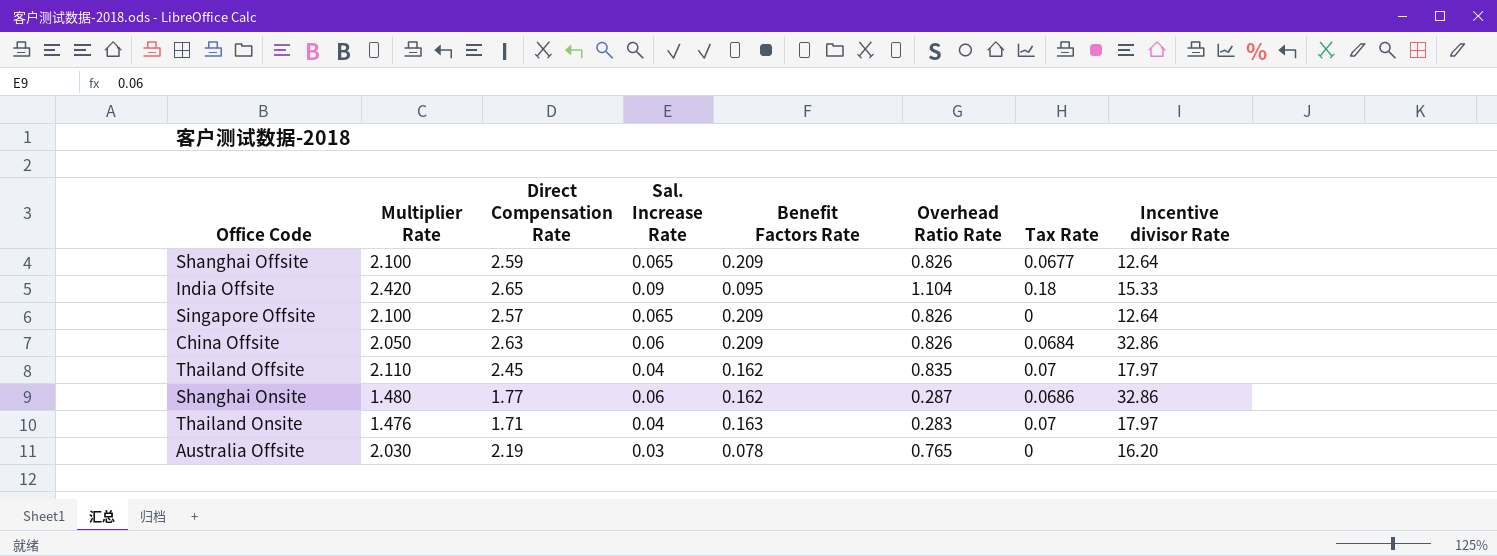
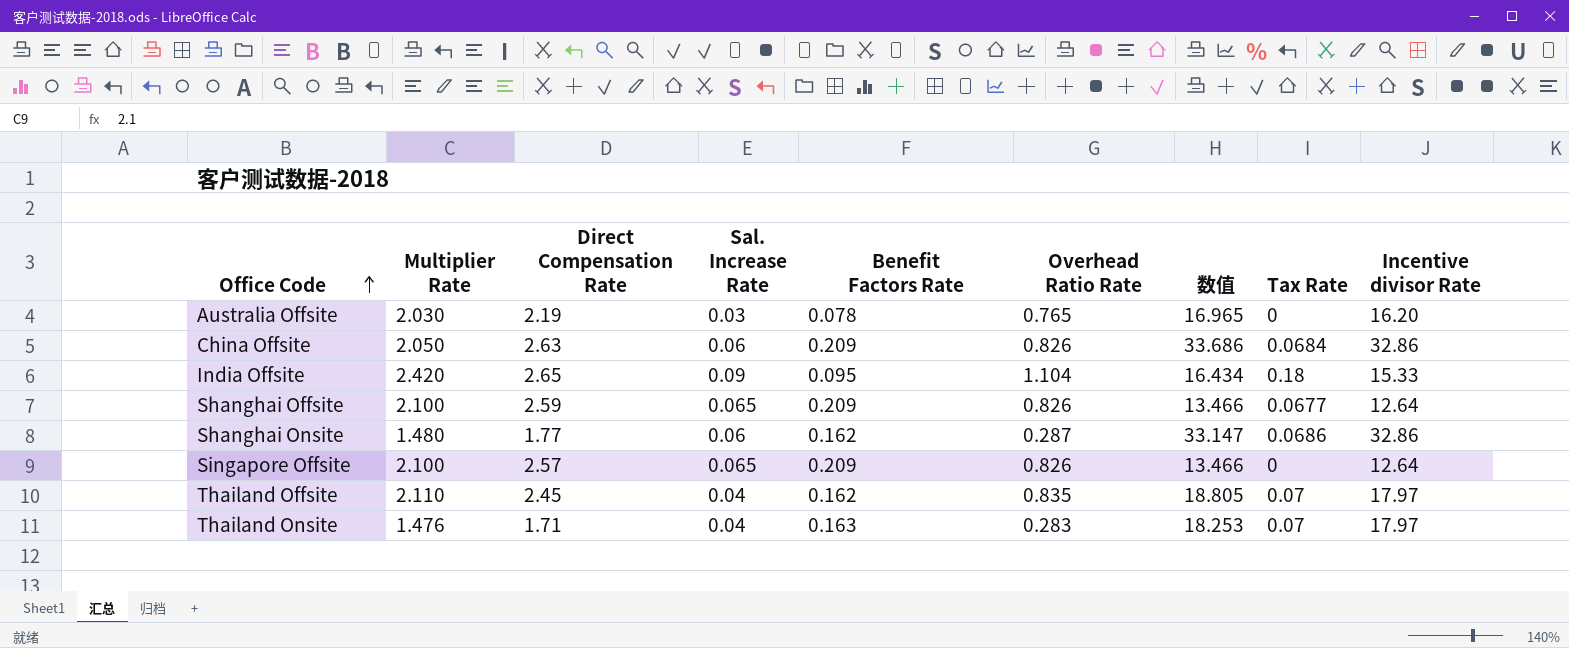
row order: none -> Office Code ascending
column 数值 | formula: none -> [Overhead Ratio Rate] + [Incentive divisor Rate]

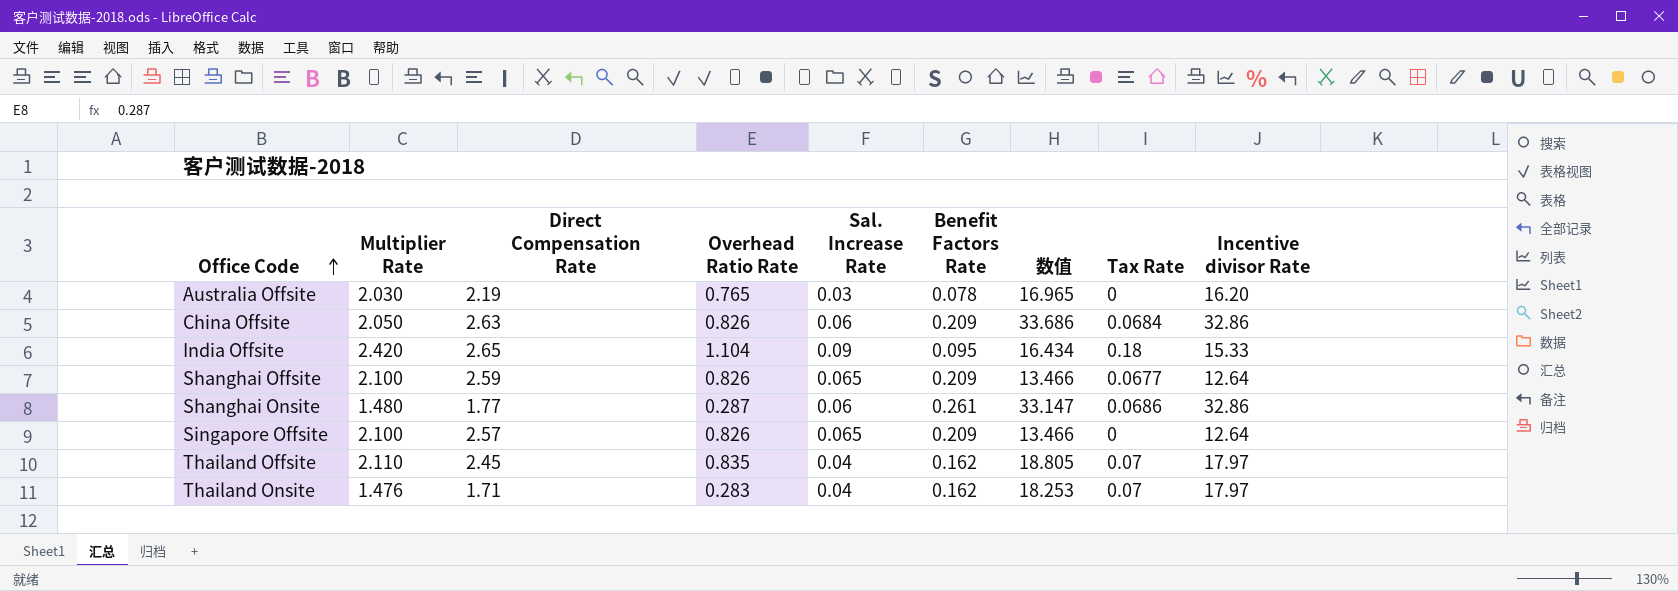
column Overhead Ratio Rate | position: 6 -> 4
Shanghai Onsite | Benefit Factors Rate: 0.162 -> 0.261
Thailand Onsite | Benefit Factors Rate: 0.163 -> 0.162

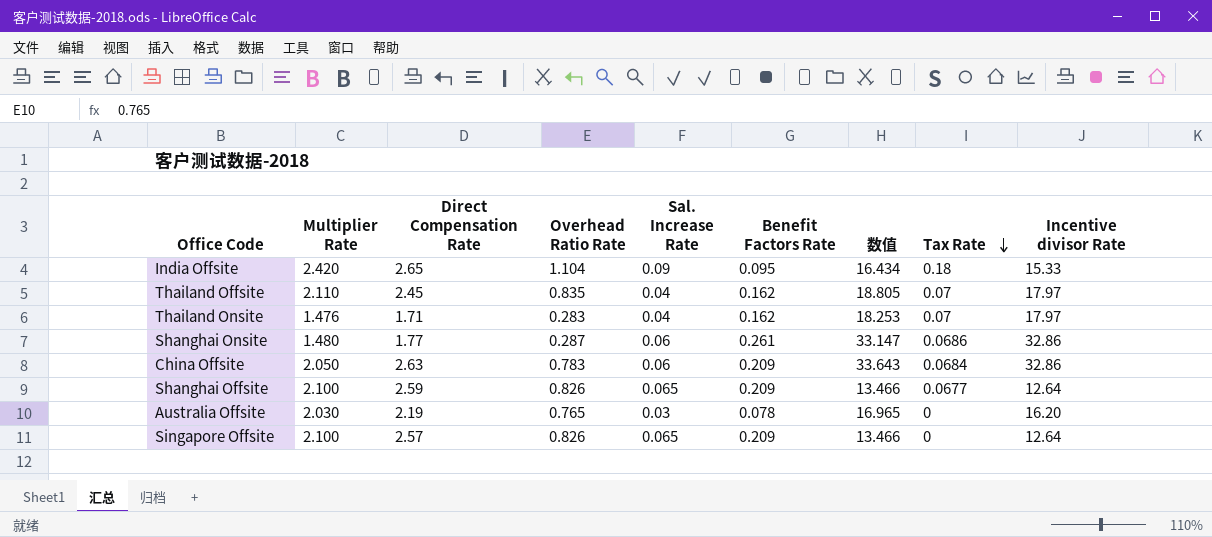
row order: Office Code ascending -> Tax Rate descending
China Offsite | Overhead Ratio Rate: 0.826 -> 0.783
China Offsite | 数值: 33.686 -> 33.643

